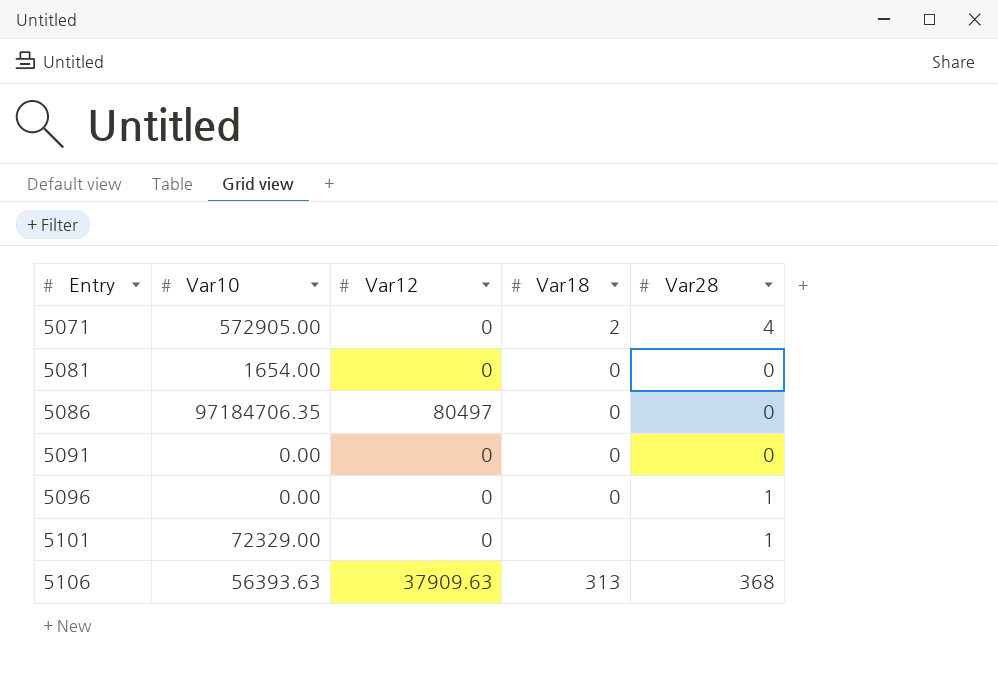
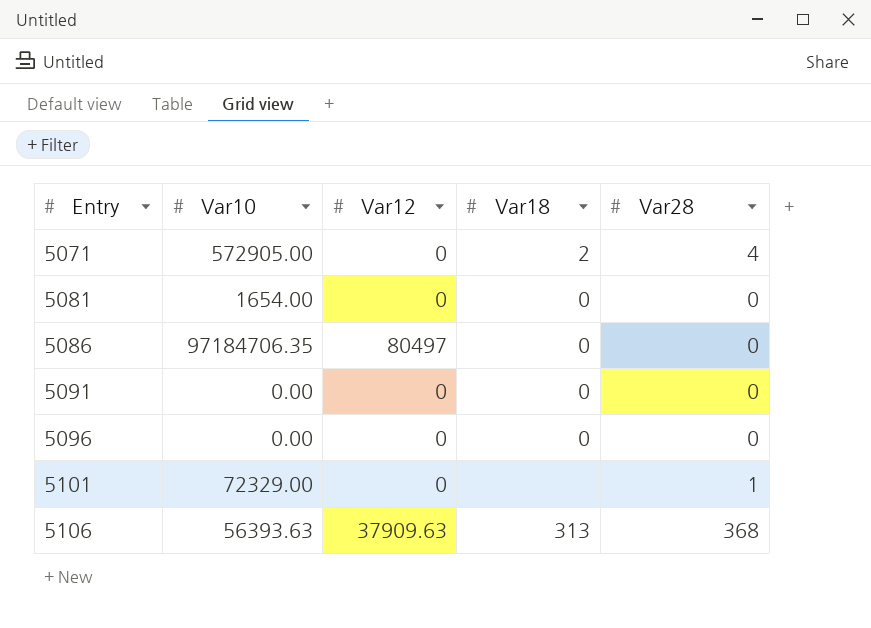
5096 | Var28: 1 -> 0

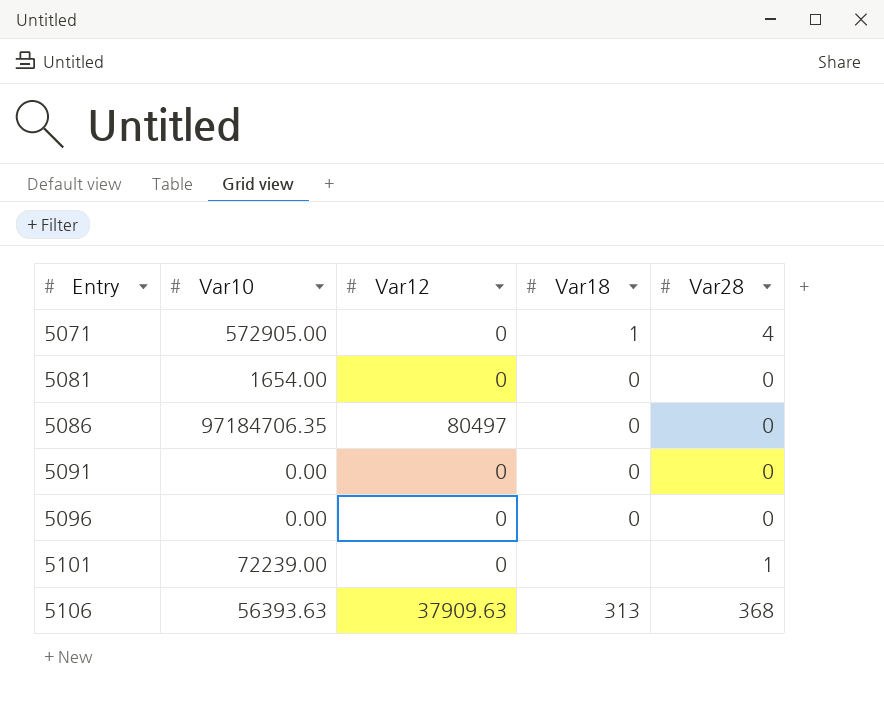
5071 | Var18: 2 -> 1
5101 | Var10: 72329.00 -> 72239.00

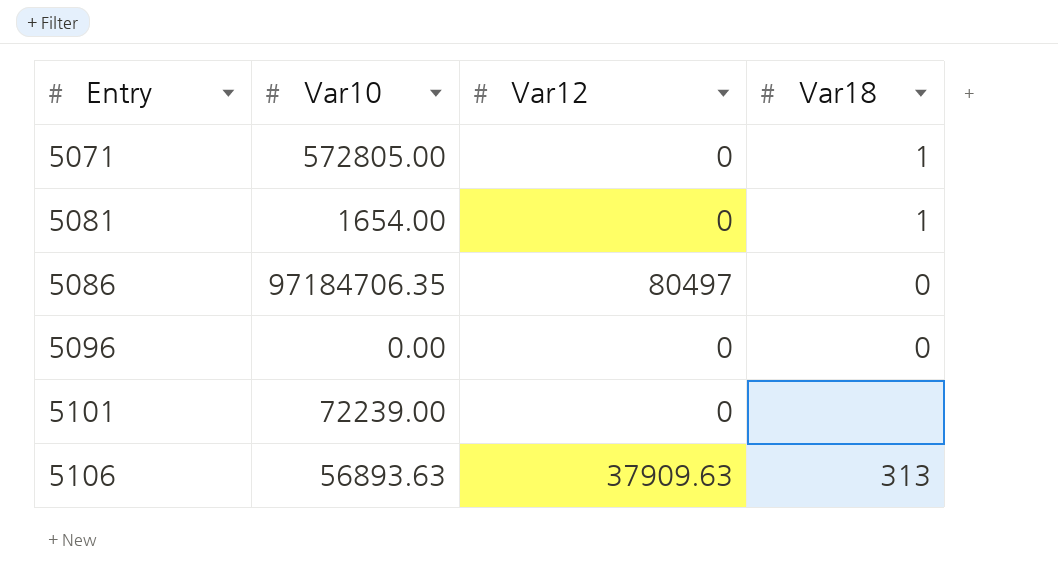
column Var28 | position: 5 -> none
row 5091: 0.00 | 0 | 0 | 0 -> none
5071 | Var10: 572905.00 -> 572805.00
5081 | Var18: 0 -> 1
5106 | Var10: 56393.63 -> 56893.63

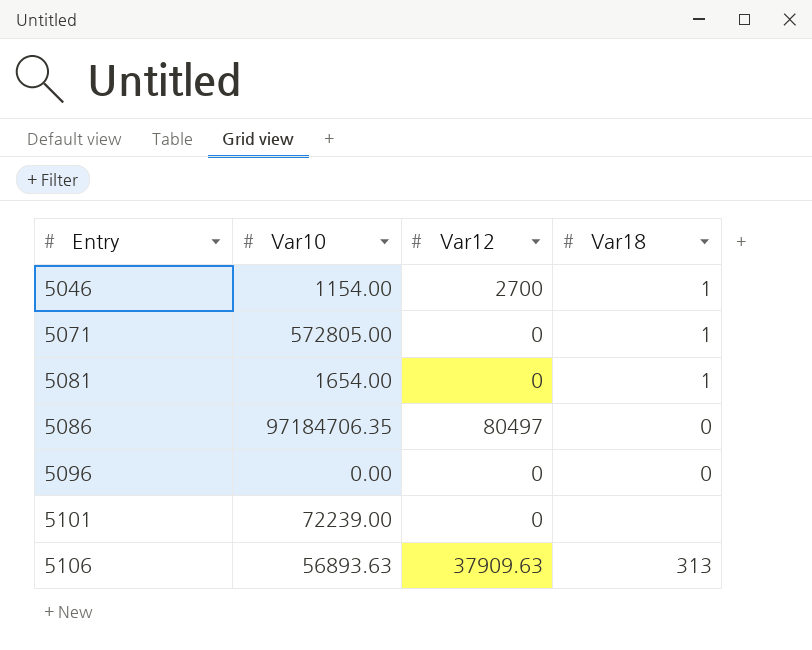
row 5046: none -> 1154.00 | 2700 | 1

